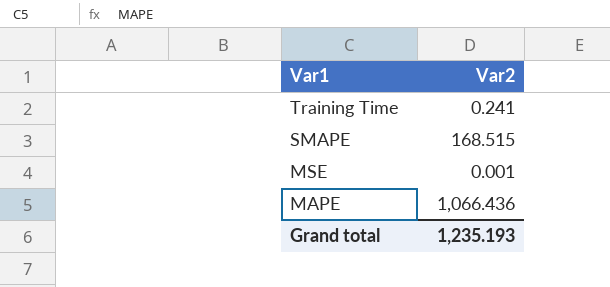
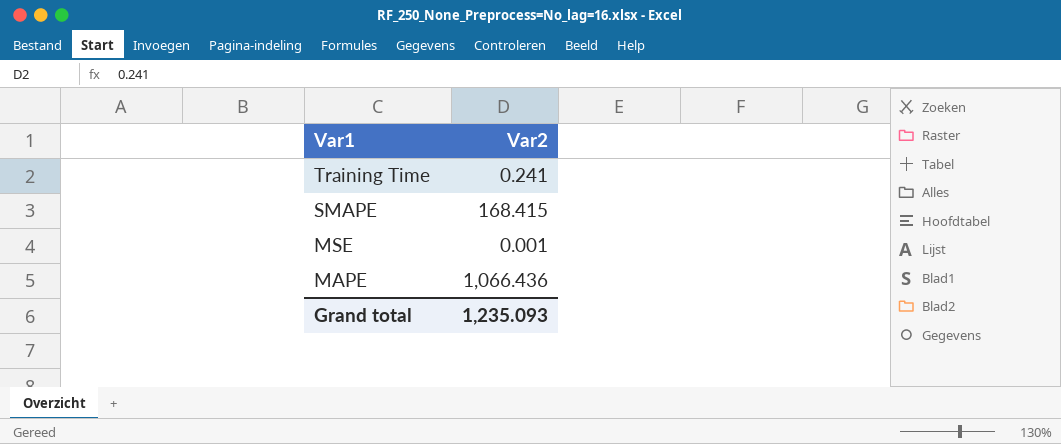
SMAPE | Var2: 168.515 -> 168.415
Grand total | Var2: 1,235.193 -> 1,235.093

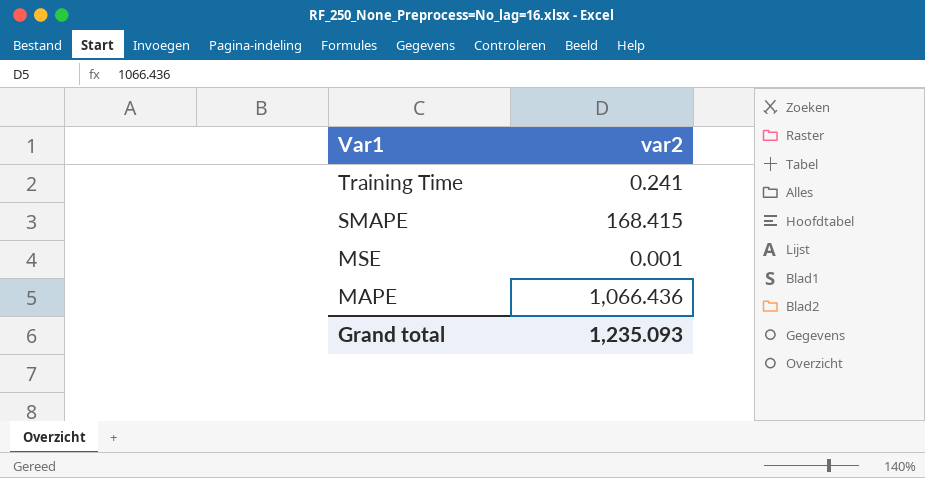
column name: Var2 -> var2

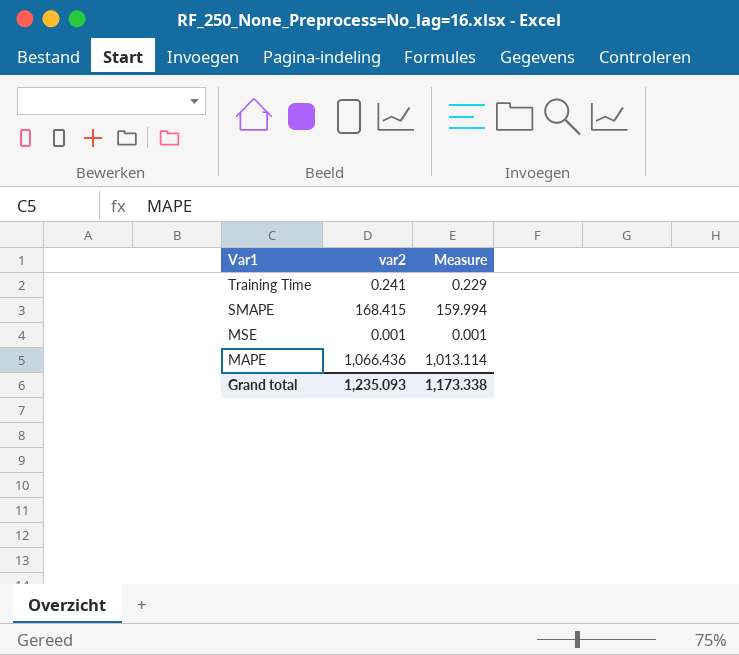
column Measure | formula: none -> [var2] * 0.95

